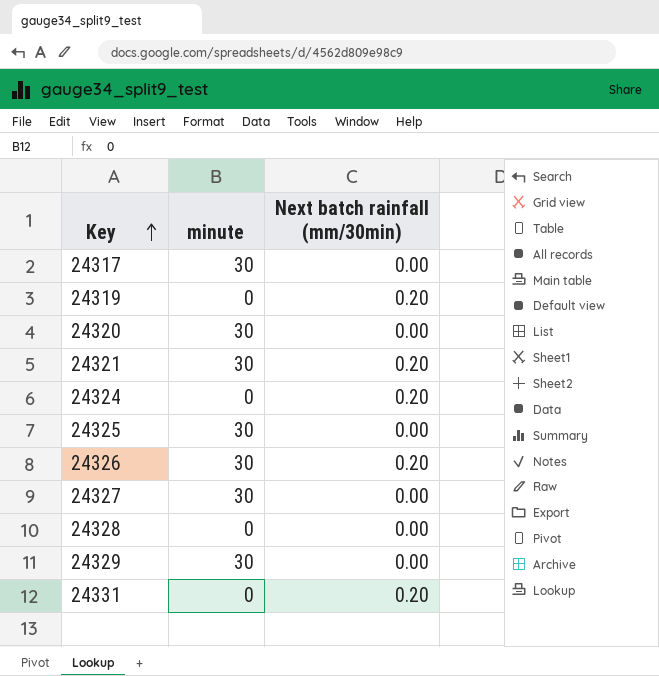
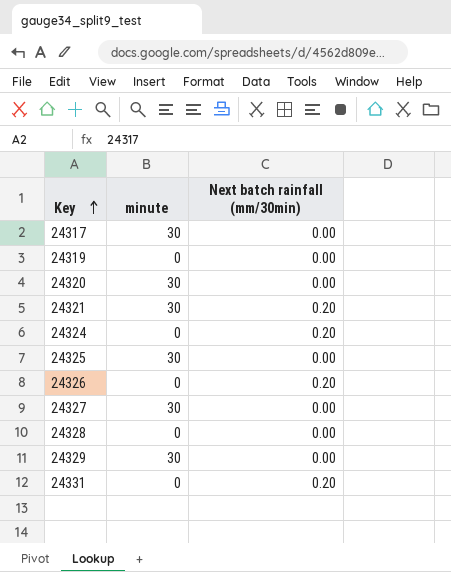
24319 | Next batch rainfall (mm/30min): 0.20 -> 0.00
24326 | minute: 30 -> 0

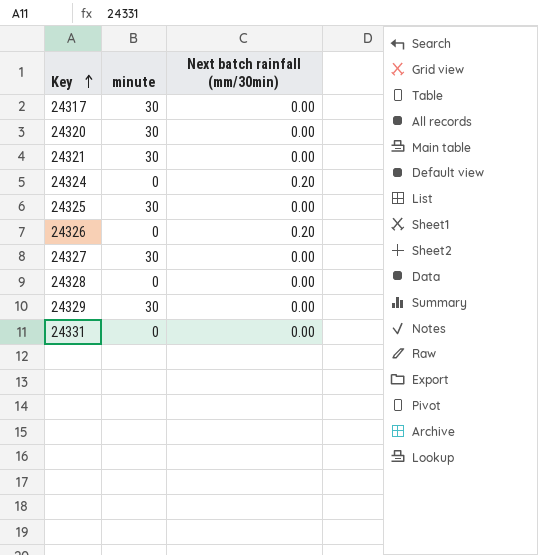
row 24319: 0 | 0.00 -> none
24321 | Next batch rainfall (mm/30min): 0.20 -> 0.00
24331 | Next batch rainfall (mm/30min): 0.20 -> 0.00

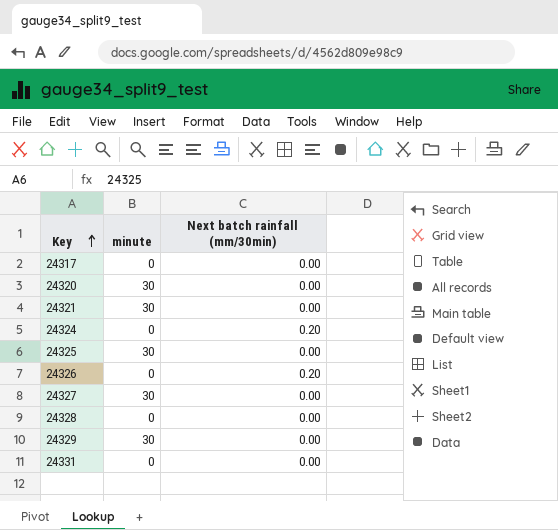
24317 | minute: 30 -> 0

